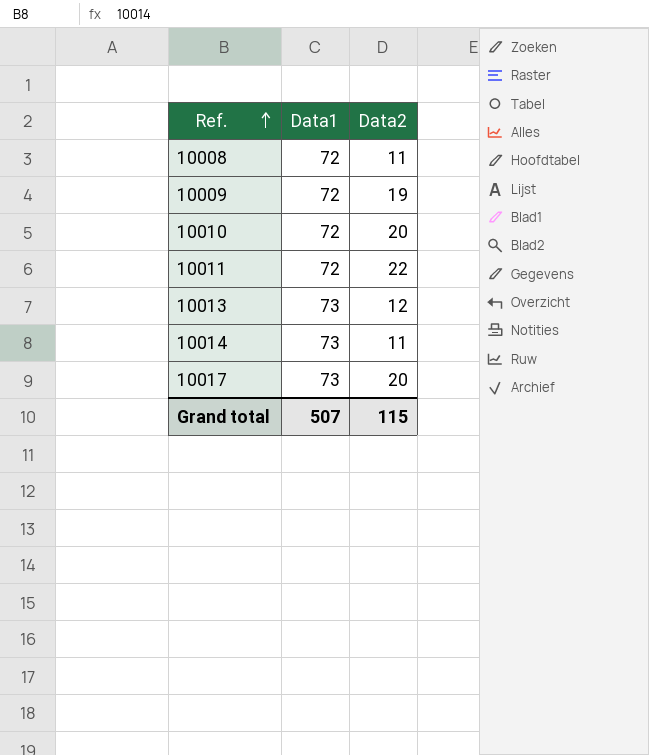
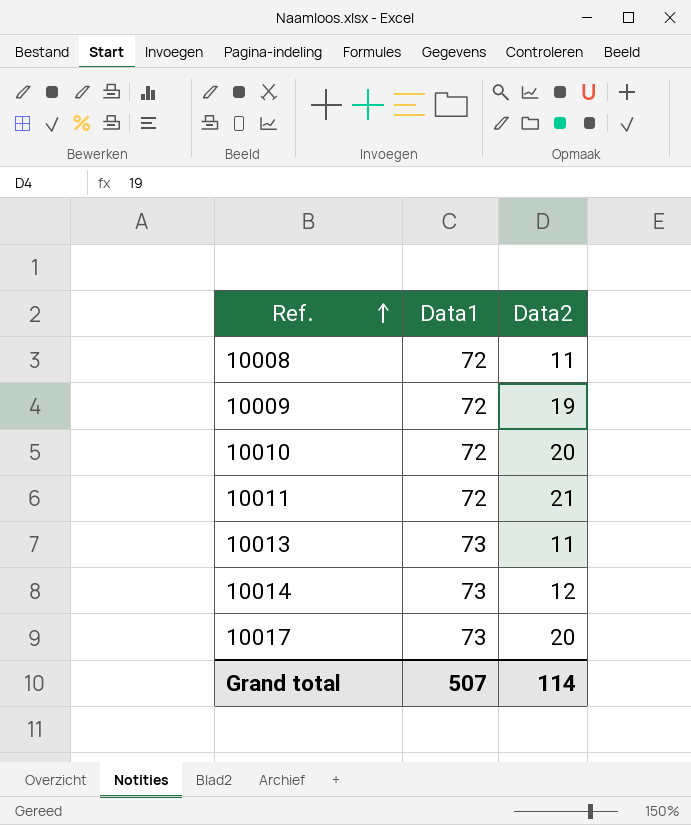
10011 | Data2: 22 -> 21
10013 | Data2: 12 -> 11
10014 | Data2: 11 -> 12
Grand total | Data2: 115 -> 114

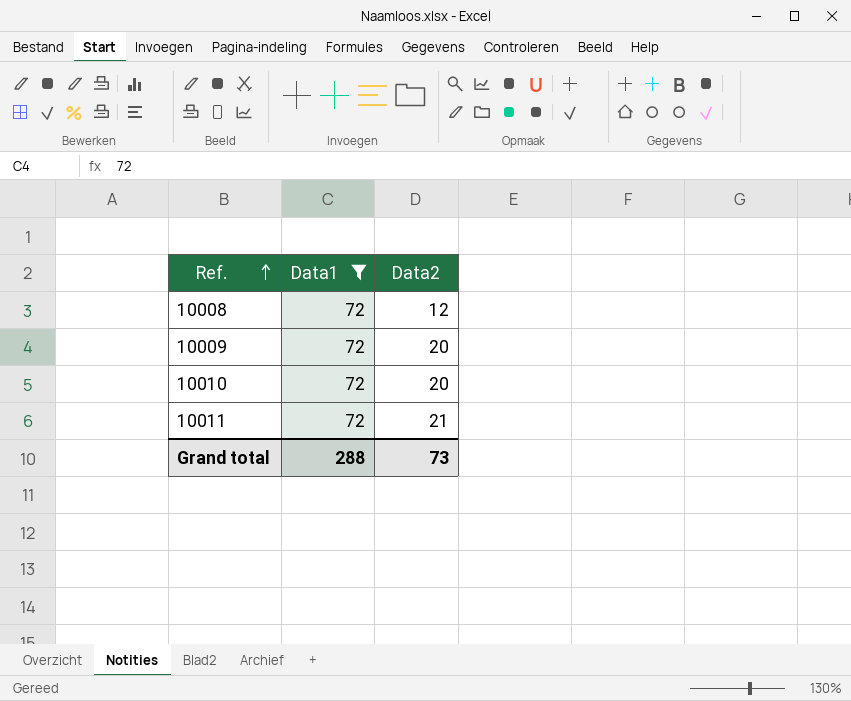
filter: none -> Data1 = 72
10008 | Data2: 11 -> 12
10009 | Data2: 19 -> 20
Grand total | Data1: 507 -> 288
Grand total | Data2: 114 -> 73

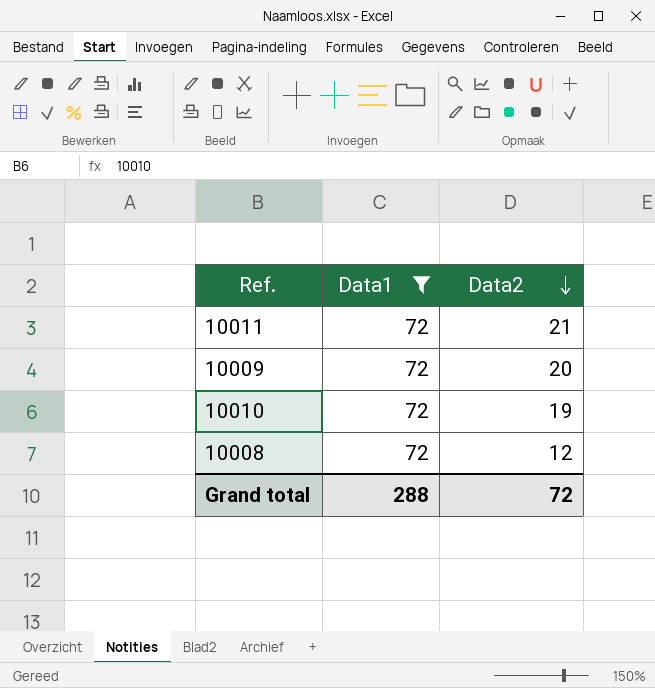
row order: Ref. ascending -> Data2 descending
10010 | Data2: 20 -> 19
Grand total | Data2: 73 -> 72

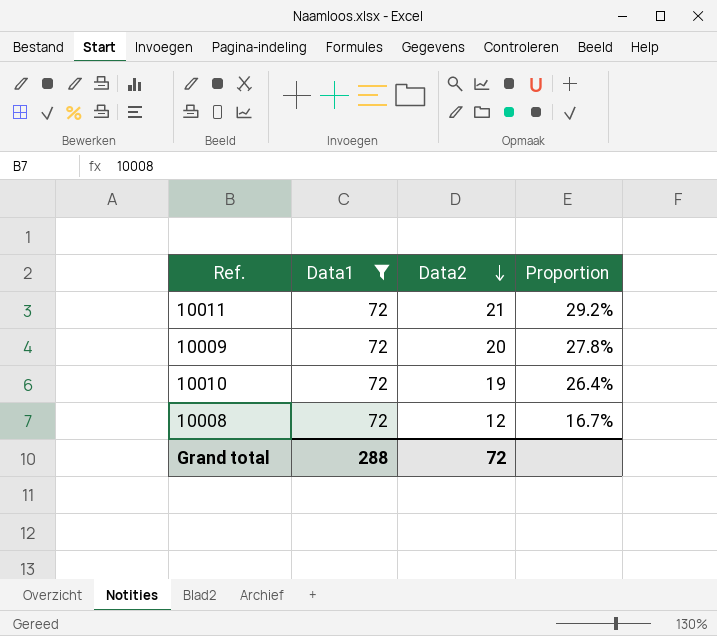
column Proportion | formula: none -> [Data2] / [Data1]

